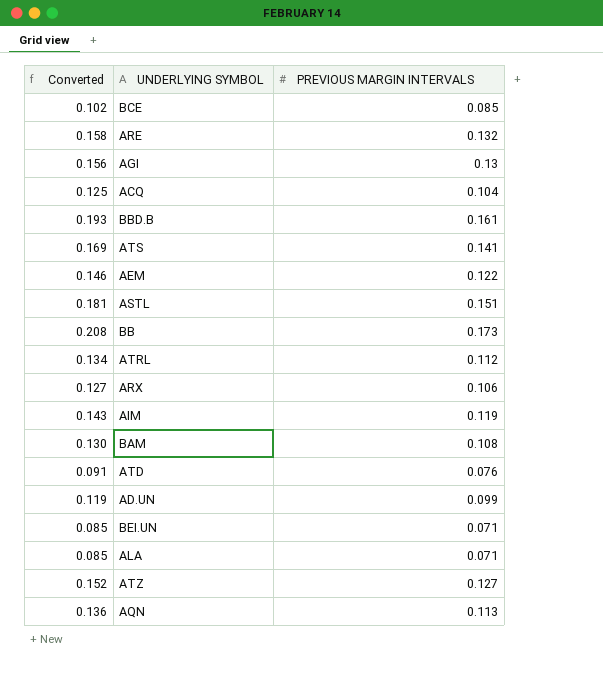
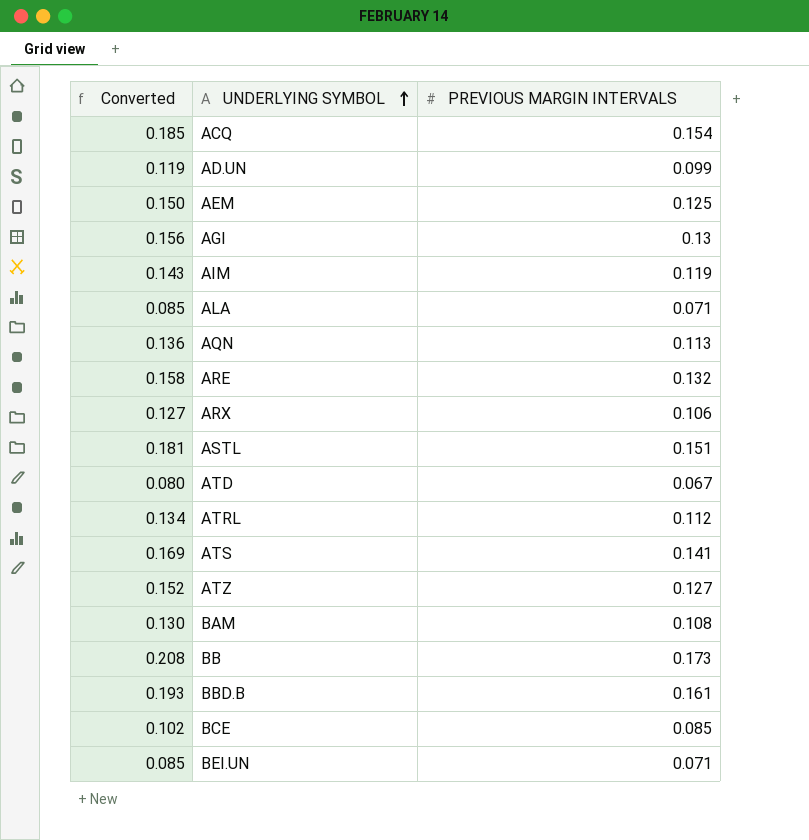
row order: none -> UNDERLYING SYMBOL ascending
ACQ | Converted: 0.125 -> 0.185
ACQ | PREVIOUS MARGIN INTERVALS: 0.104 -> 0.154
AEM | Converted: 0.146 -> 0.150
AEM | PREVIOUS MARGIN INTERVALS: 0.122 -> 0.125
ATD | Converted: 0.091 -> 0.080
ATD | PREVIOUS MARGIN INTERVALS: 0.076 -> 0.067

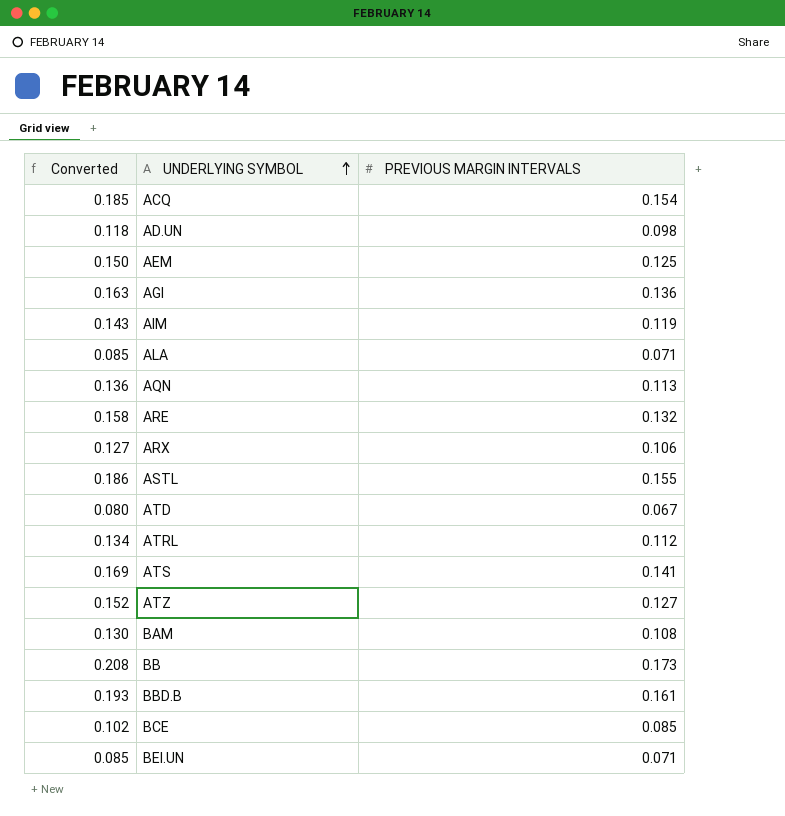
AD.UN | Converted: 0.119 -> 0.118
AD.UN | PREVIOUS MARGIN INTERVALS: 0.099 -> 0.098
AGI | Converted: 0.156 -> 0.163
AGI | PREVIOUS MARGIN INTERVALS: 0.13 -> 0.136
ASTL | Converted: 0.181 -> 0.186
ASTL | PREVIOUS MARGIN INTERVALS: 0.151 -> 0.155

